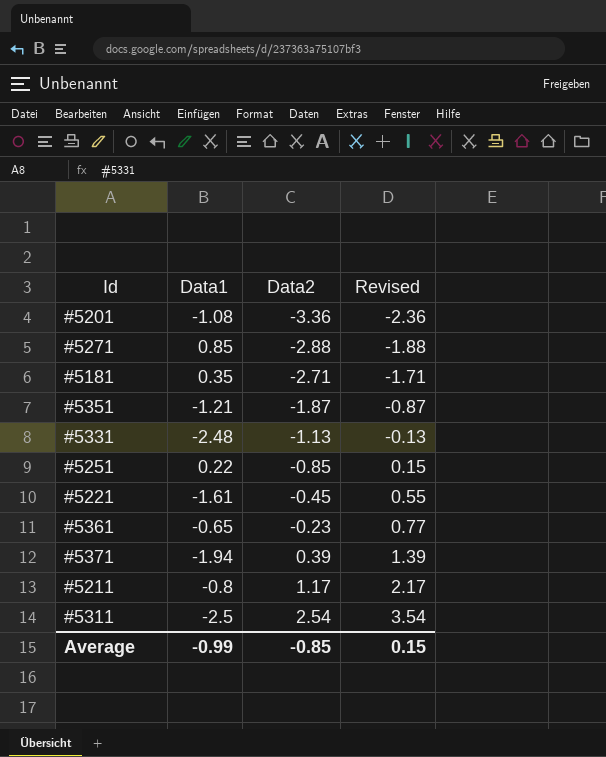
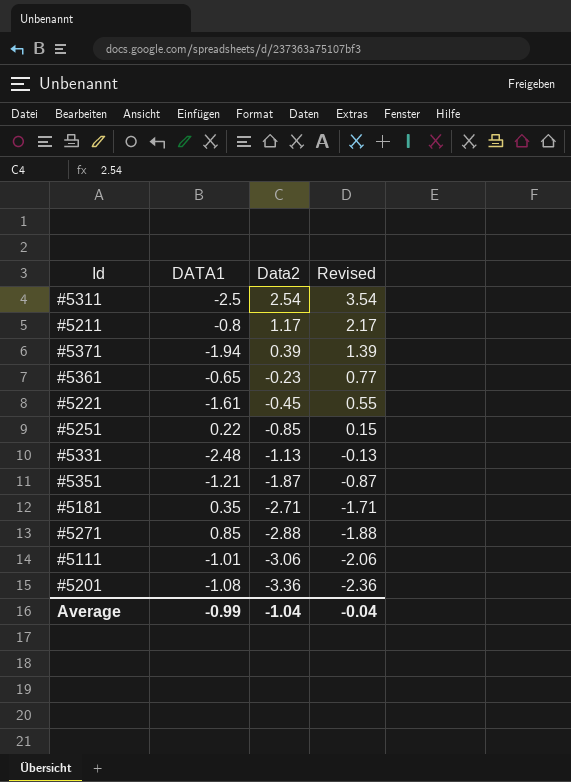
row order: Data2 ascending -> Data2 descending
column name: Data1 -> DATA1
row #5111: none -> -1.01 | -3.06 | -2.06
Average | Data2: -0.85 -> -1.04
Average | Revised: 0.15 -> -0.04

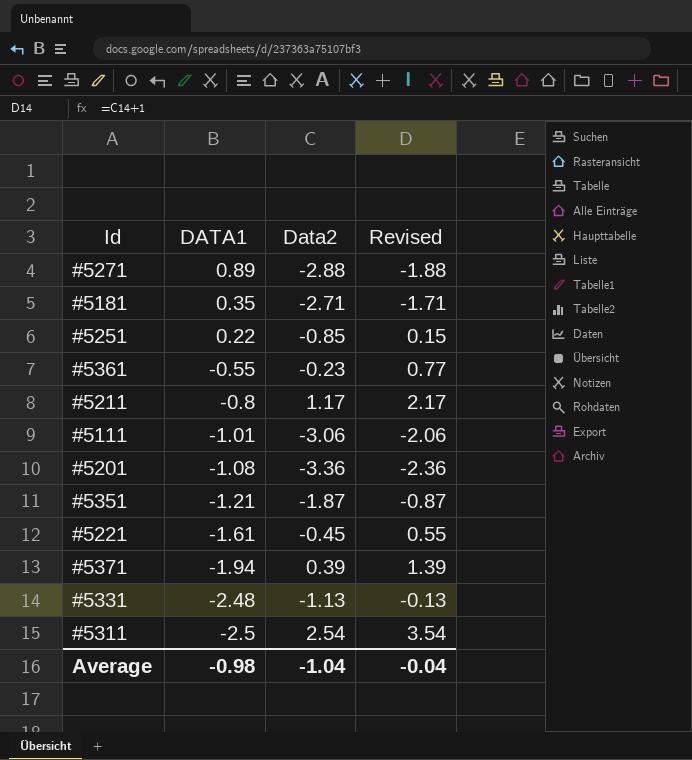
row order: Data2 descending -> DATA1 descending
#5271 | DATA1: 0.85 -> 0.89
#5361 | DATA1: -0.65 -> -0.55
Average | DATA1: -0.99 -> -0.98

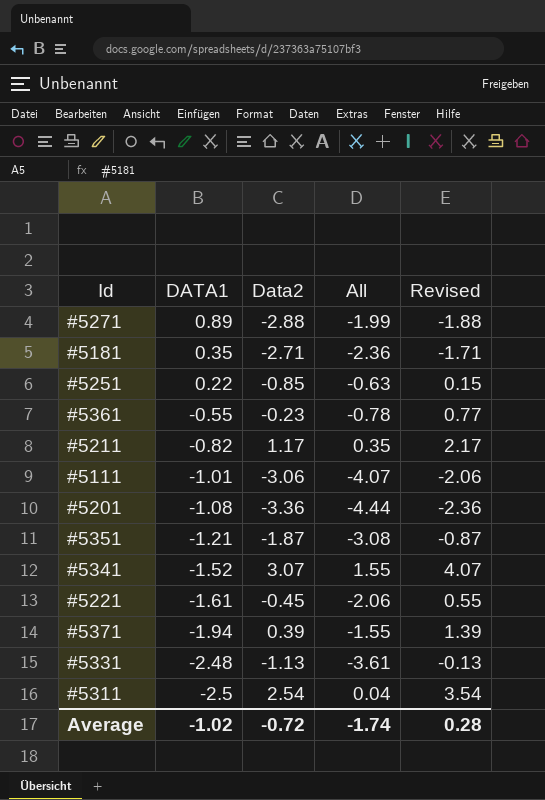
column All | formula: none -> [DATA1] + [Data2]
#5211 | DATA1: -0.8 -> -0.82
row #5341: none -> -1.52 | 3.07 | 1.55 | 4.07
Average | DATA1: -0.98 -> -1.02
Average | Data2: -1.04 -> -0.72
Average | Revised: -0.04 -> 0.28

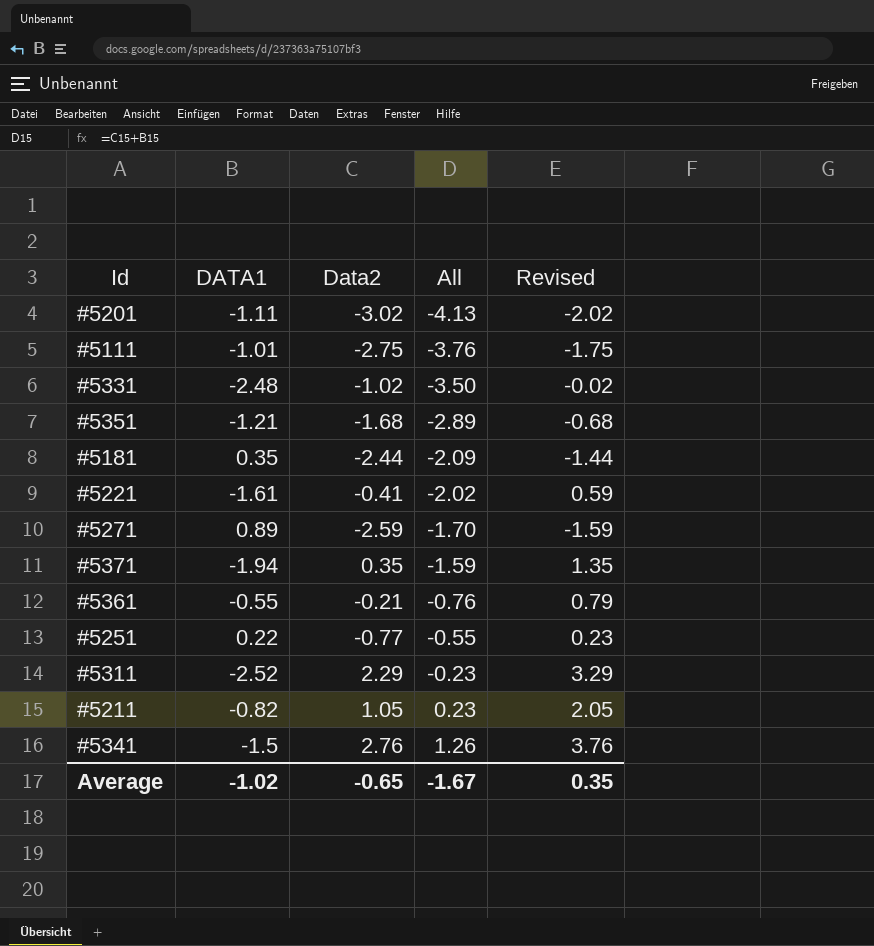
row order: DATA1 descending -> All ascending
#5201 | DATA1: -1.08 -> -1.11
#5201 | Data2: -3.36 -> -3.02
#5201 | All: -4.44 -> -4.13
#5201 | Revised: -2.36 -> -2.02
#5111 | Data2: -3.06 -> -2.75
#5111 | All: -4.07 -> -3.76
#5111 | Revised: -2.06 -> -1.75
#5331 | Data2: -1.13 -> -1.02
#5331 | All: -3.61 -> -3.50
#5331 | Revised: -0.13 -> -0.02
#5351 | Data2: -1.87 -> -1.68
#5351 | All: -3.08 -> -2.89
#5351 | Revised: -0.87 -> -0.68
#5181 | Data2: -2.71 -> -2.44
#5181 | All: -2.36 -> -2.09
#5181 | Revised: -1.71 -> -1.44
#5221 | Data2: -0.45 -> -0.41
#5221 | All: -2.06 -> -2.02
#5221 | Revised: 0.55 -> 0.59
#5271 | Data2: -2.88 -> -2.59
#5271 | All: -1.99 -> -1.70
#5271 | Revised: -1.88 -> -1.59
#5371 | Data2: 0.39 -> 0.35
#5371 | All: -1.55 -> -1.59
#5371 | Revised: 1.39 -> 1.35
#5361 | Data2: -0.23 -> -0.21
#5361 | All: -0.78 -> -0.76
#5361 | Revised: 0.77 -> 0.79
#5251 | Data2: -0.85 -> -0.77
#5251 | All: -0.63 -> -0.55
#5251 | Revised: 0.15 -> 0.23
#5311 | DATA1: -2.5 -> -2.52
#5311 | Data2: 2.54 -> 2.29
#5311 | All: 0.04 -> -0.23
#5311 | Revised: 3.54 -> 3.29
#5211 | Data2: 1.17 -> 1.05
#5211 | All: 0.35 -> 0.23
#5211 | Revised: 2.17 -> 2.05
#5341 | DATA1: -1.52 -> -1.5
#5341 | Data2: 3.07 -> 2.76
#5341 | All: 1.55 -> 1.26
#5341 | Revised: 4.07 -> 3.76
Average | Data2: -0.72 -> -0.65
Average | All: -1.74 -> -1.67
Average | Revised: 0.28 -> 0.35

